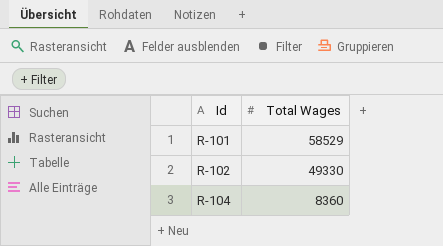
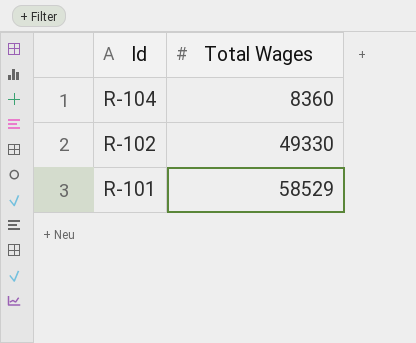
row order: Id ascending -> Id descending

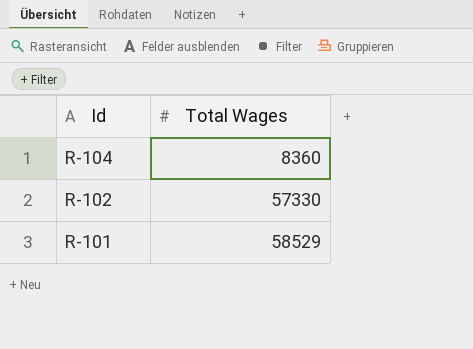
R-102 | Total Wages: 49330 -> 57330

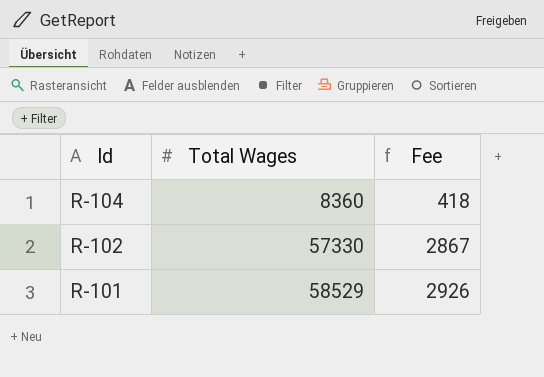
column Fee | formula: none -> [Total Wages] * 0.05

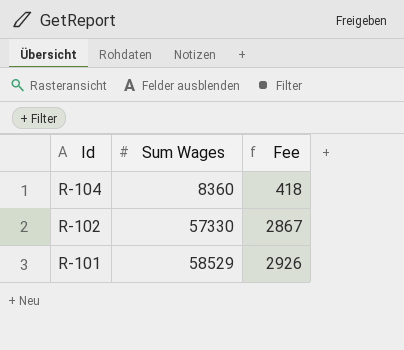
column name: Total Wages -> Sum Wages

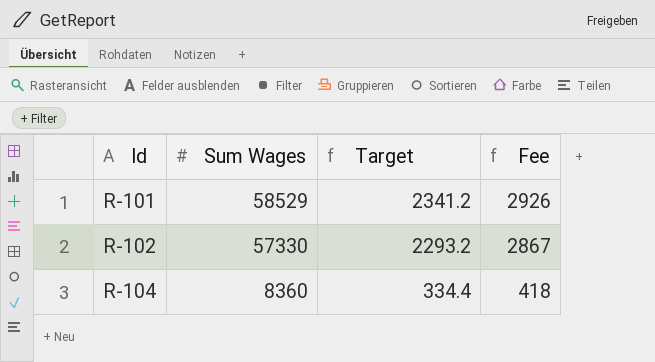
row order: Id descending -> Id ascending
column Target | formula: none -> [Sum Wages] * 0.04

